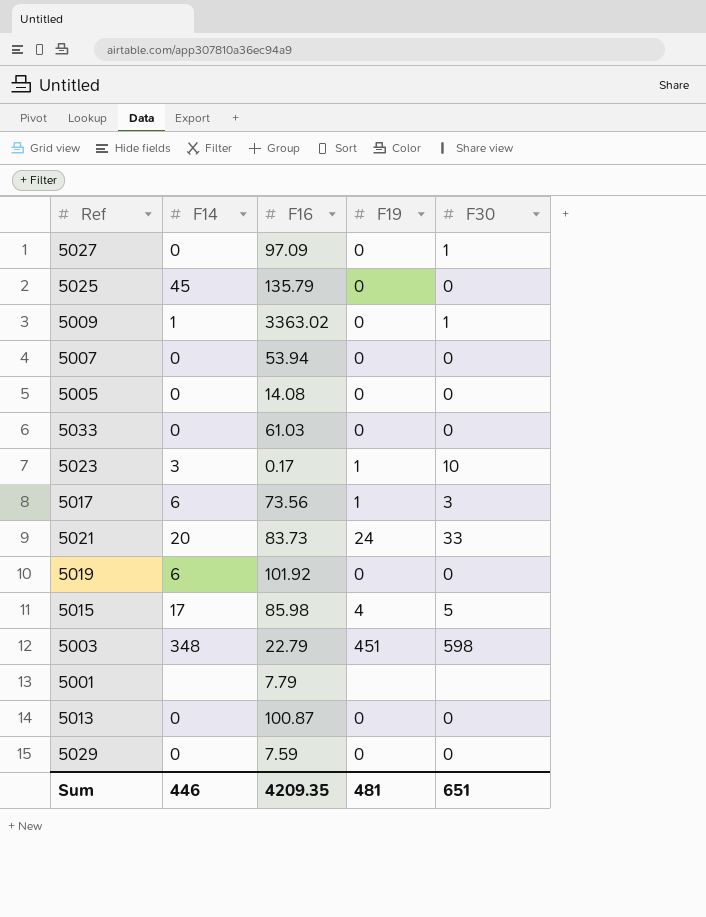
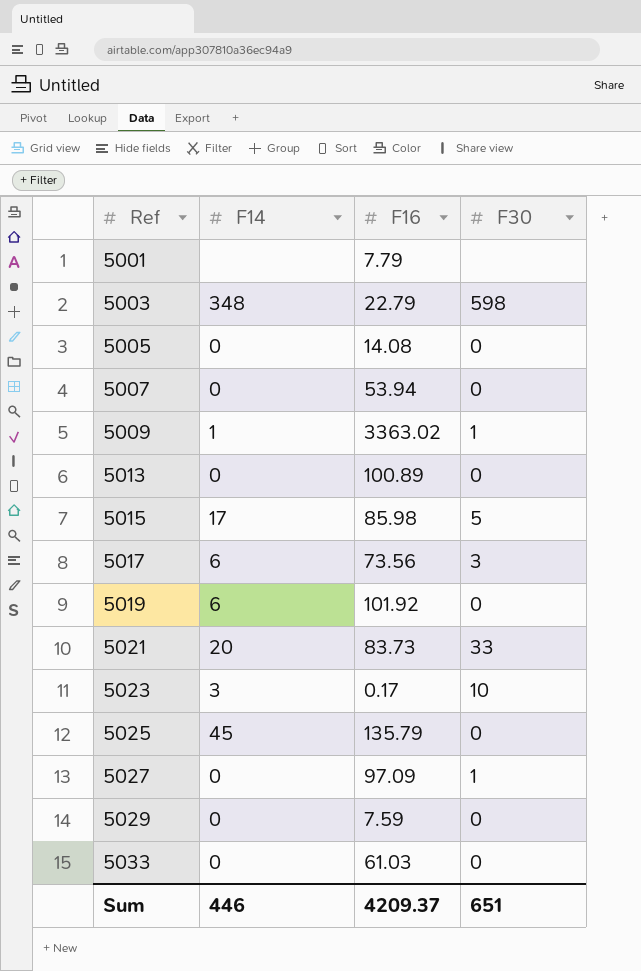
row order: none -> Ref ascending
column F19 | position: 4 -> none
5013 | F16: 100.87 -> 100.89
Sum | F16: 4209.35 -> 4209.37

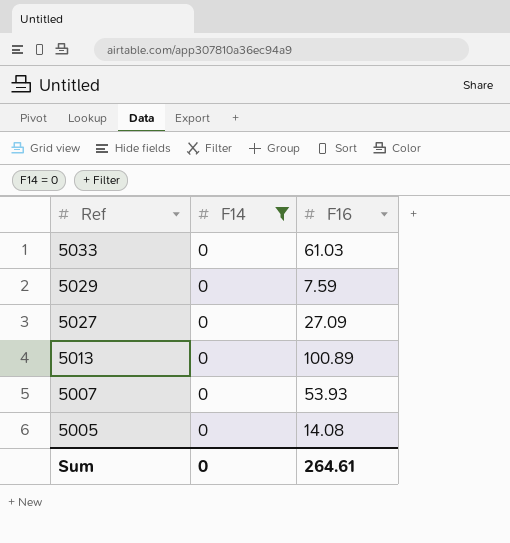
filter: none -> F14 = 0
row order: Ref ascending -> Ref descending
column F30 | position: 4 -> none
5027 | F16: 97.09 -> 27.09
5007 | F16: 53.94 -> 53.93
Sum | F14: 446 -> 0
Sum | F16: 4209.37 -> 264.61

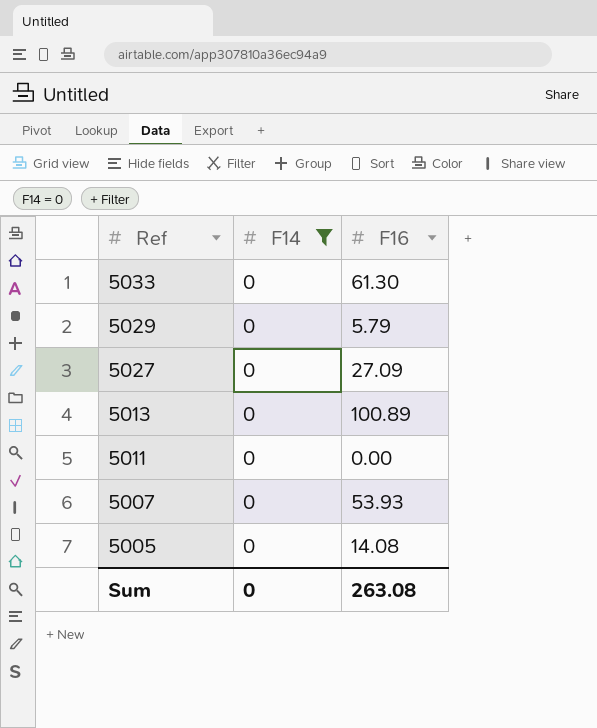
5033 | F16: 61.03 -> 61.30
5029 | F16: 7.59 -> 5.79
row 5011: none -> 0 | 0.00
Sum | F16: 264.61 -> 263.08

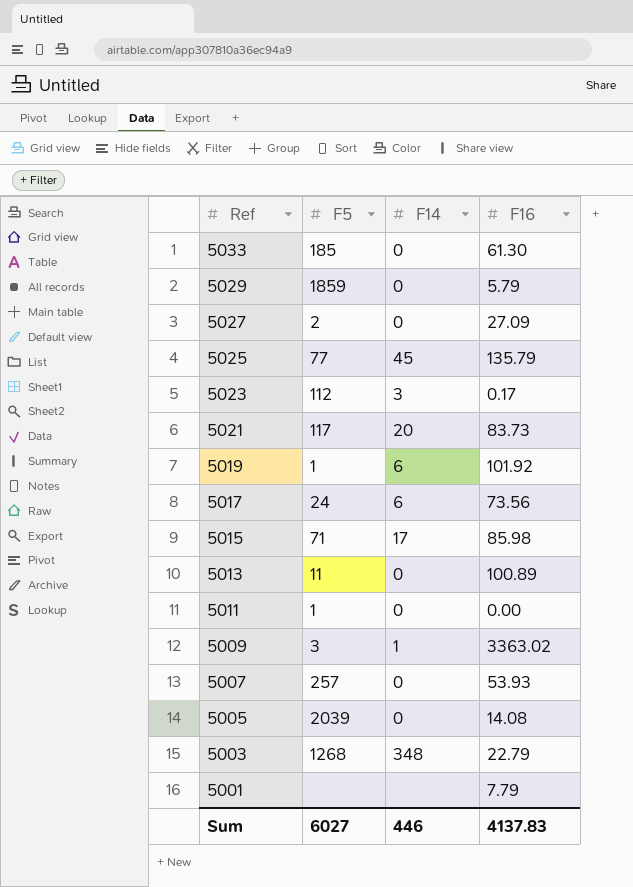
filter: F14 = 0 -> none
column F5 | position: none -> 2
Sum | F14: 0 -> 446
Sum | F16: 263.08 -> 4137.83

